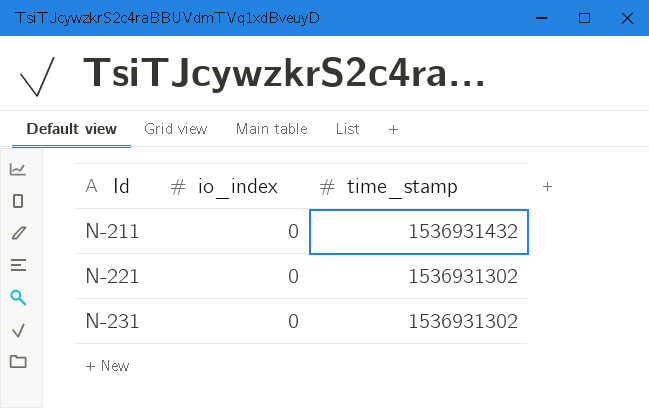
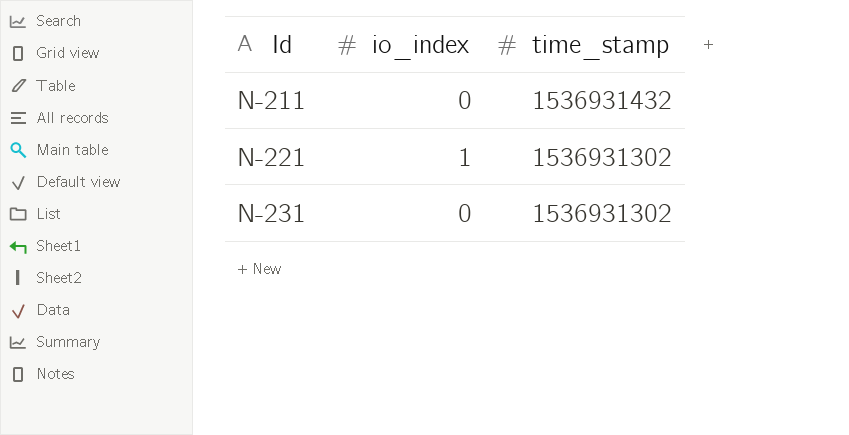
N-221 | io_index: 0 -> 1

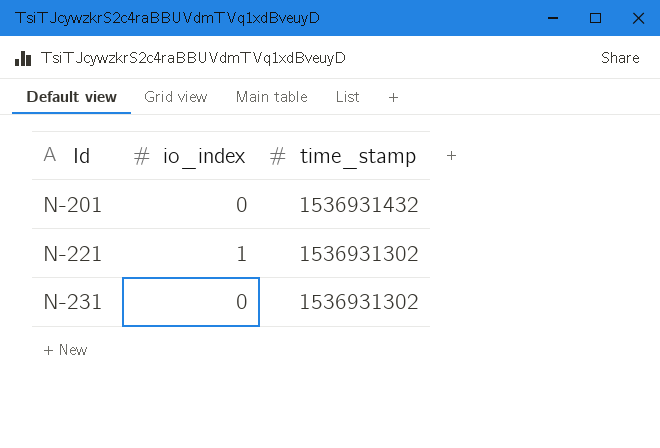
row N-211: 0 | 1536931432 -> none
row N-201: none -> 0 | 1536931432

